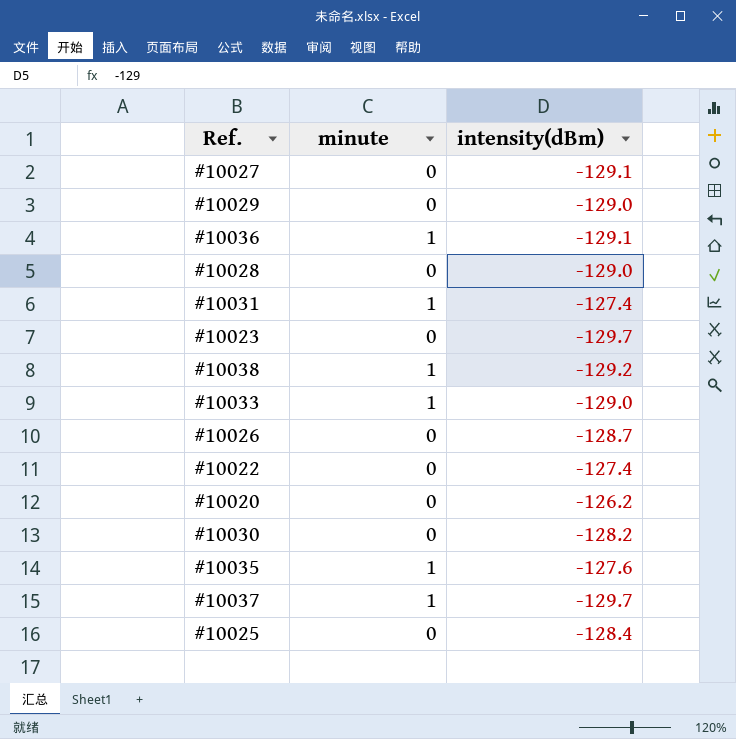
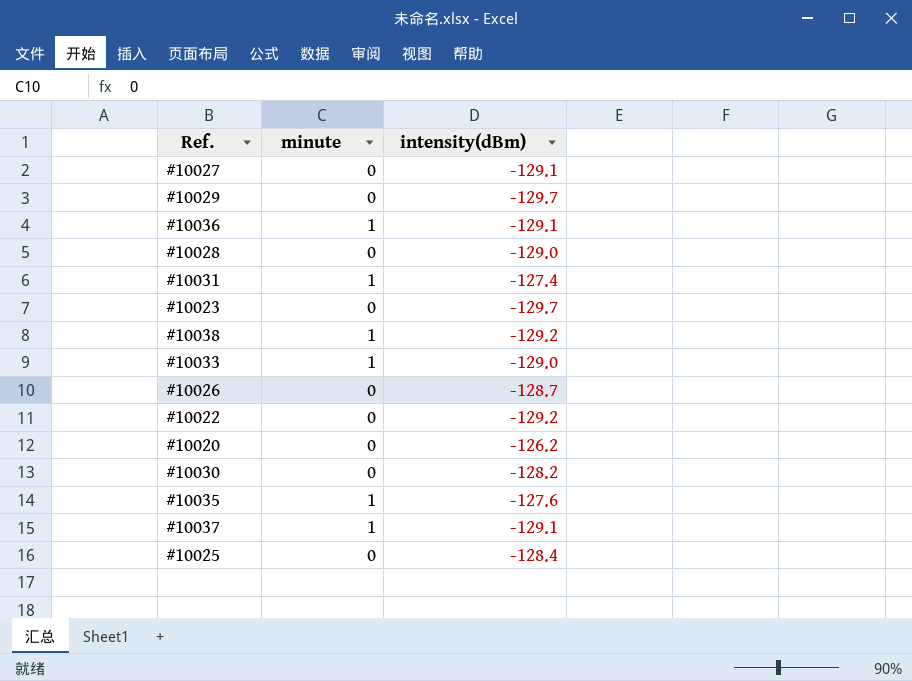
#10029 | intensity(dBm): -129.0 -> -129.7
#10022 | intensity(dBm): -127.4 -> -129.2
#10037 | intensity(dBm): -129.7 -> -129.1

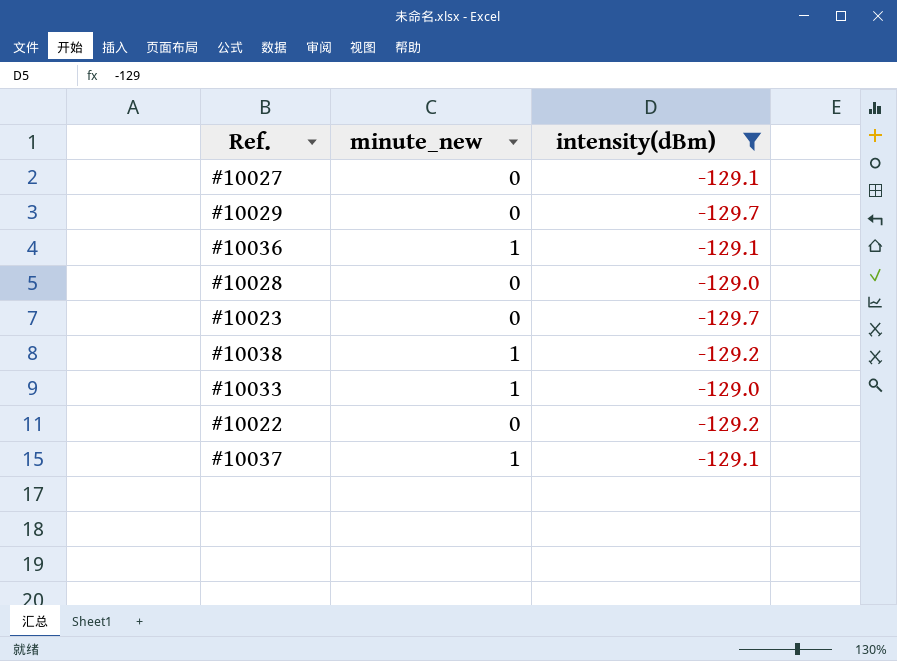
filter: none -> intensity(dBm) <= -129.0
column name: minute -> minute_new

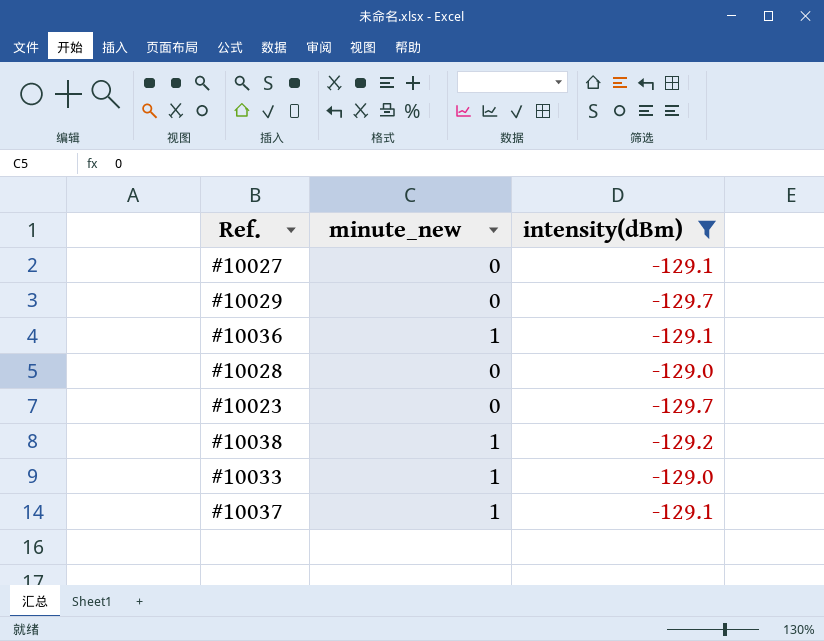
row #10022: 0 | -129.2 -> none

